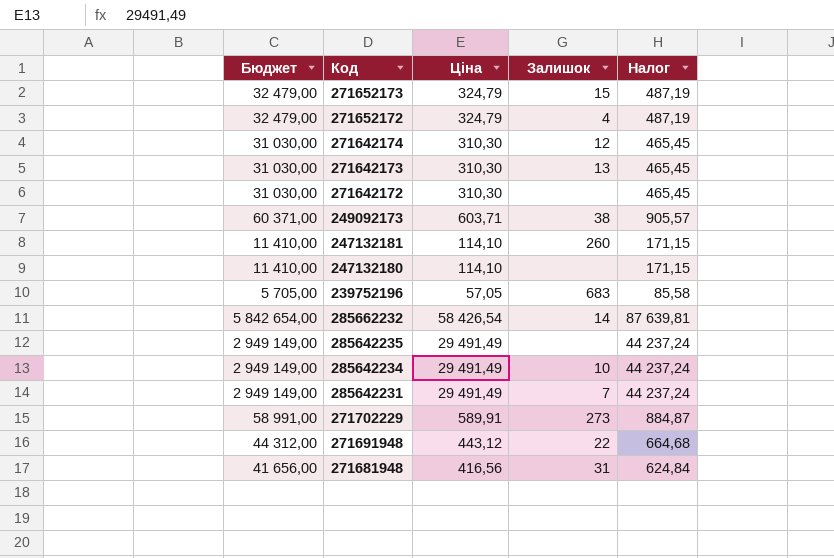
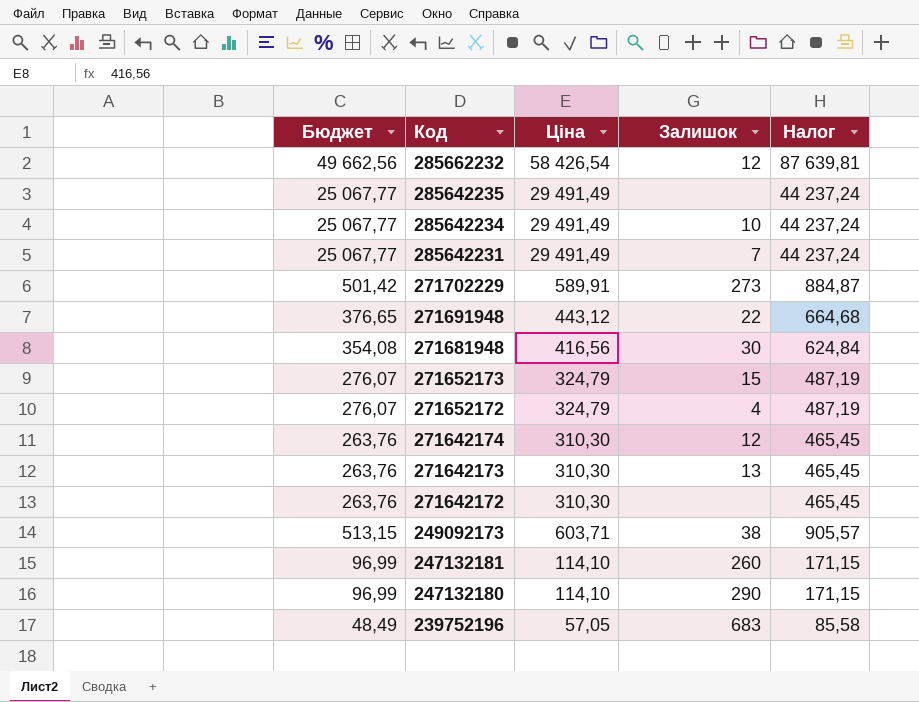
row order: none -> Код descending
column Бюджет | formula: [Ціна] * 100 -> [Ціна] * 0,85
285662232 | Залишок: 14 -> 12
271681948 | Залишок: 31 -> 30
247132180 | Залишок: none -> 290

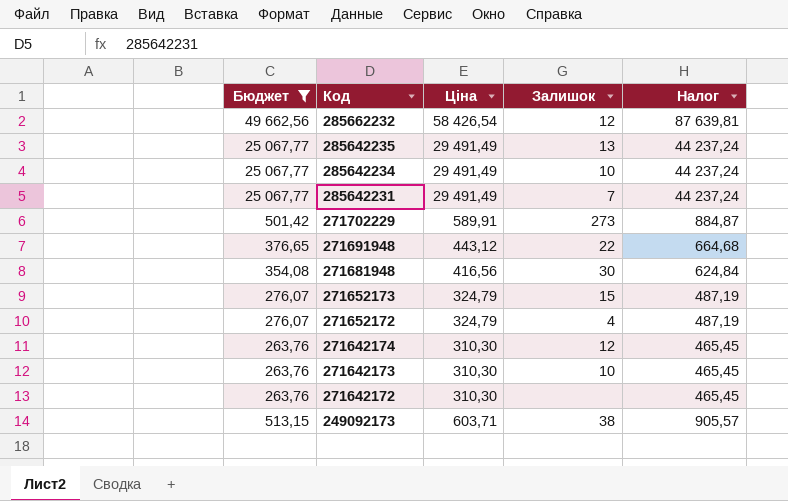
filter: none -> Бюджет >= 263,76
285642235 | Залишок: none -> 13
271642173 | Залишок: 13 -> 10

